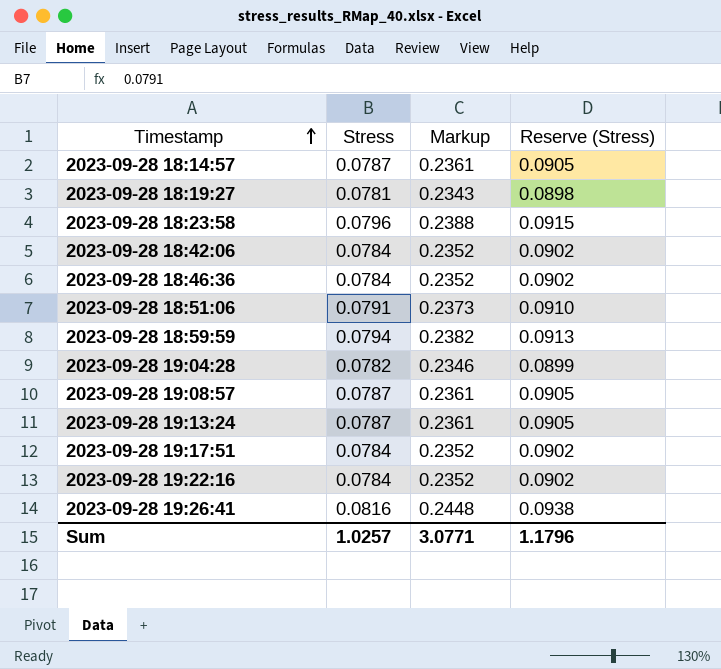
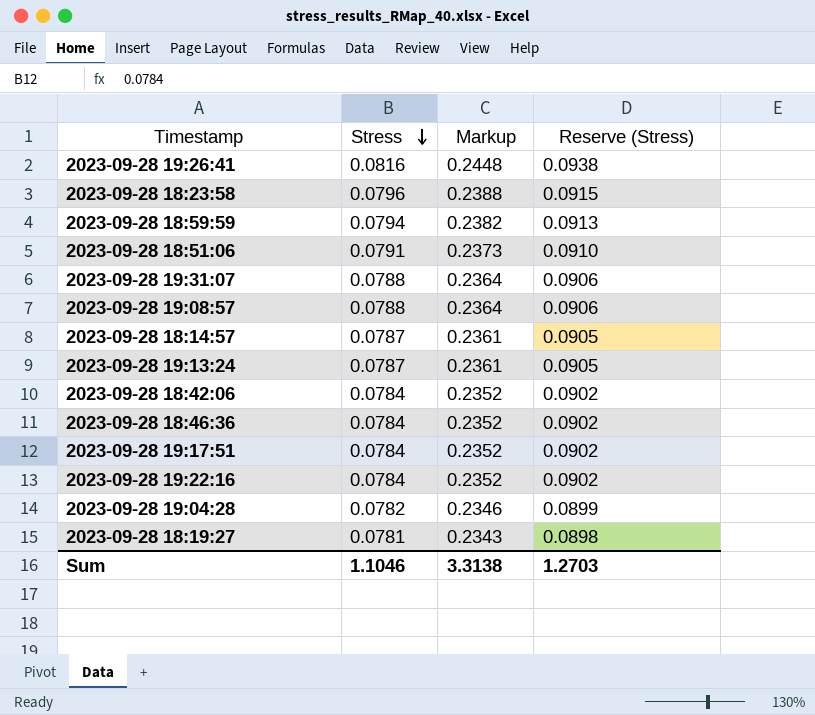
row order: Timestamp ascending -> Stress descending
row 2023-09-28 19:31:07: none -> 0.0788 | 0.2364 | 0.0906
2023-09-28 19:08:57 | Stress: 0.0787 -> 0.0788
2023-09-28 19:08:57 | Markup: 0.2361 -> 0.2364
2023-09-28 19:08:57 | Reserve (Stress): 0.0905 -> 0.0906
Sum | Stress: 1.0257 -> 1.1046
Sum | Markup: 3.0771 -> 3.3138
Sum | Reserve (Stress): 1.1796 -> 1.2703

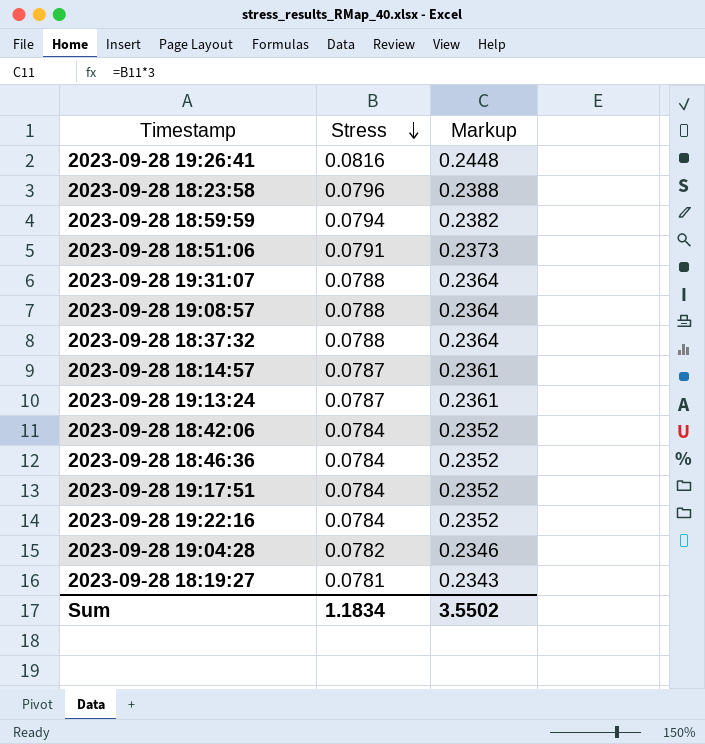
column Reserve (Stress) | formula: [Stress] * 1.15 -> none
row 2023-09-28 18:37:32: none -> 0.0788 | 0.2364
Sum | Stress: 1.1046 -> 1.1834
Sum | Markup: 3.3138 -> 3.5502

